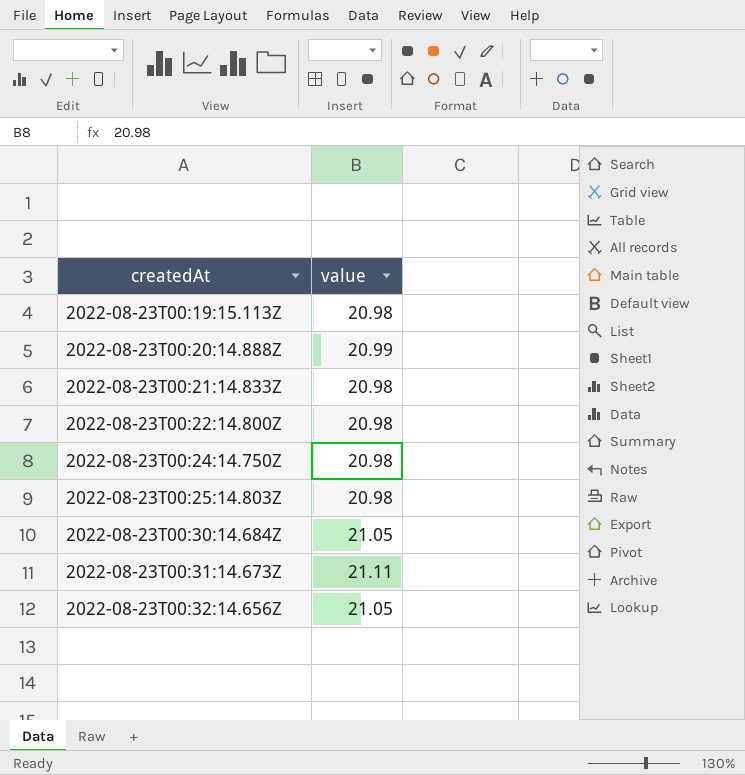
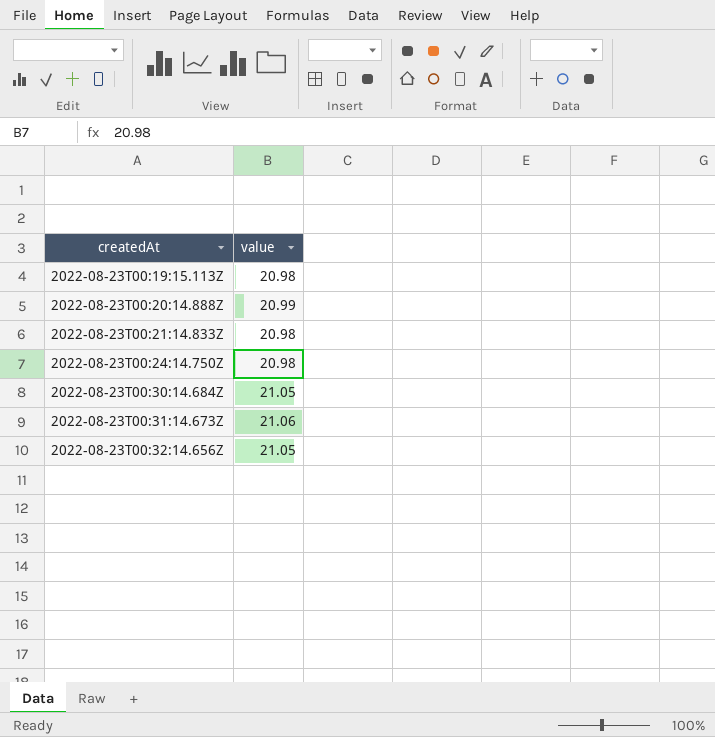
row 2022-08-23T00:22:14.800Z: 20.98 -> none
row 2022-08-23T00:25:14.803Z: 20.98 -> none
2022-08-23T00:31:14.673Z | value: 21.11 -> 21.06

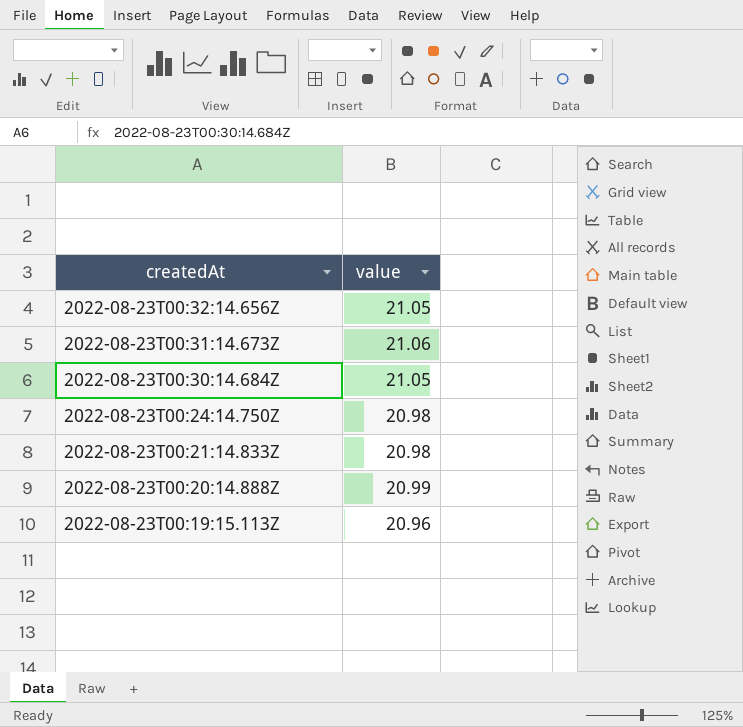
row order: createdAt ascending -> createdAt descending
2022-08-23T00:19:15.113Z | value: 20.98 -> 20.96

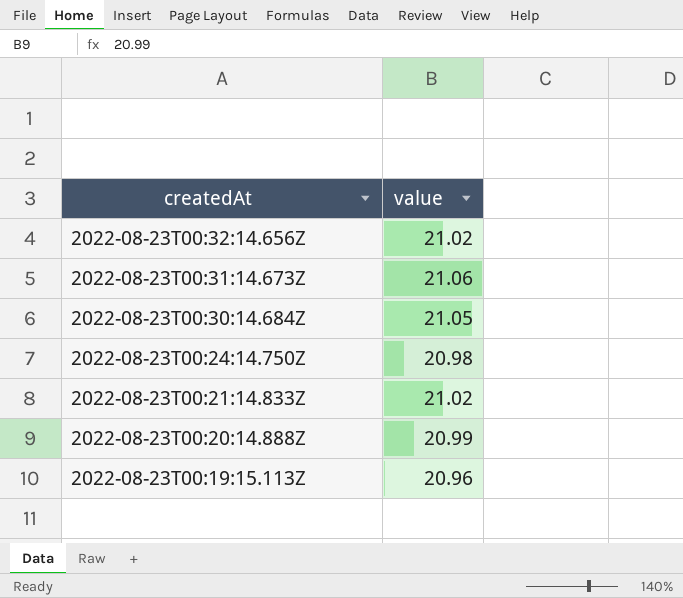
2022-08-23T00:32:14.656Z | value: 21.05 -> 21.02
2022-08-23T00:21:14.833Z | value: 20.98 -> 21.02

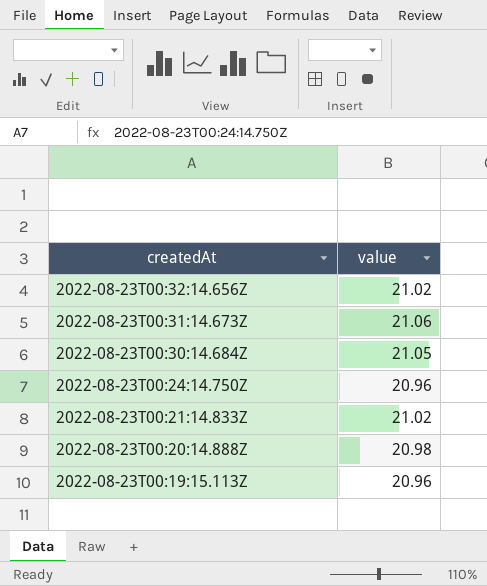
2022-08-23T00:24:14.750Z | value: 20.98 -> 20.96
2022-08-23T00:20:14.888Z | value: 20.99 -> 20.98

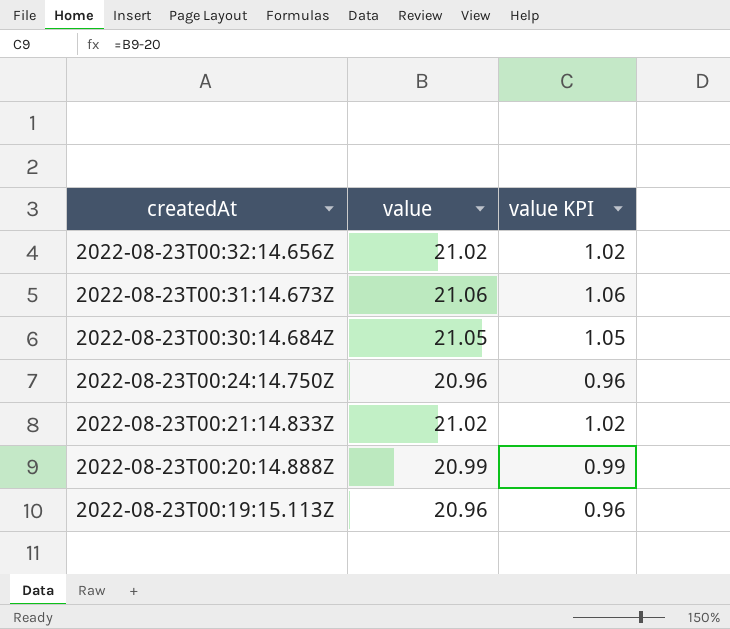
column value KPI | formula: none -> [value] - 20
2022-08-23T00:20:14.888Z | value: 20.98 -> 20.99

